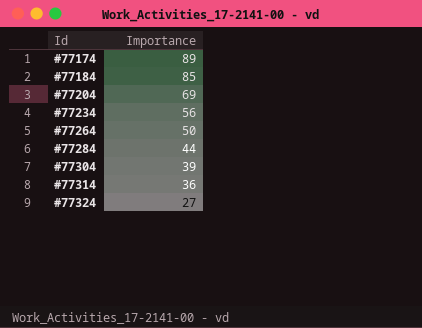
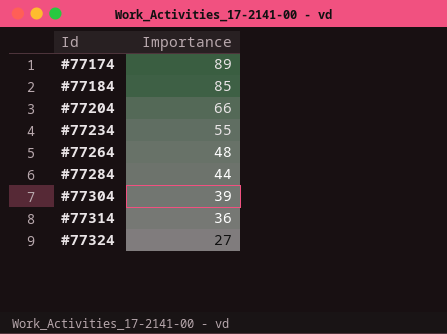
#77204 | Importance: 69 -> 66
#77234 | Importance: 56 -> 55
#77264 | Importance: 50 -> 48

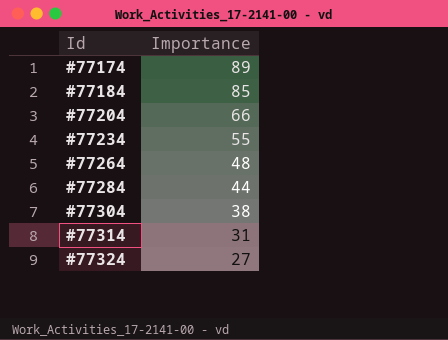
#77304 | Importance: 39 -> 38
#77314 | Importance: 36 -> 31

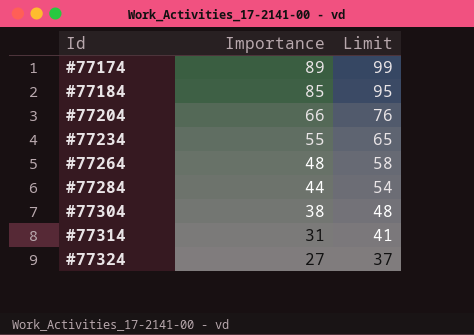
column Limit | formula: none -> [Importance] + 10

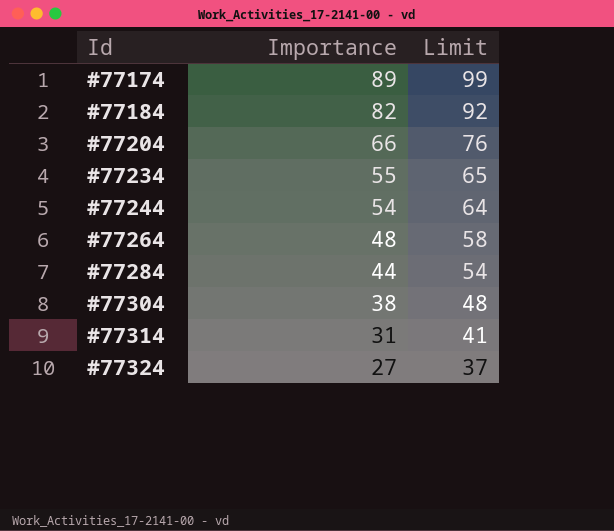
#77184 | Importance: 85 -> 82
#77184 | Limit: 95 -> 92
row #77244: none -> 54 | 64

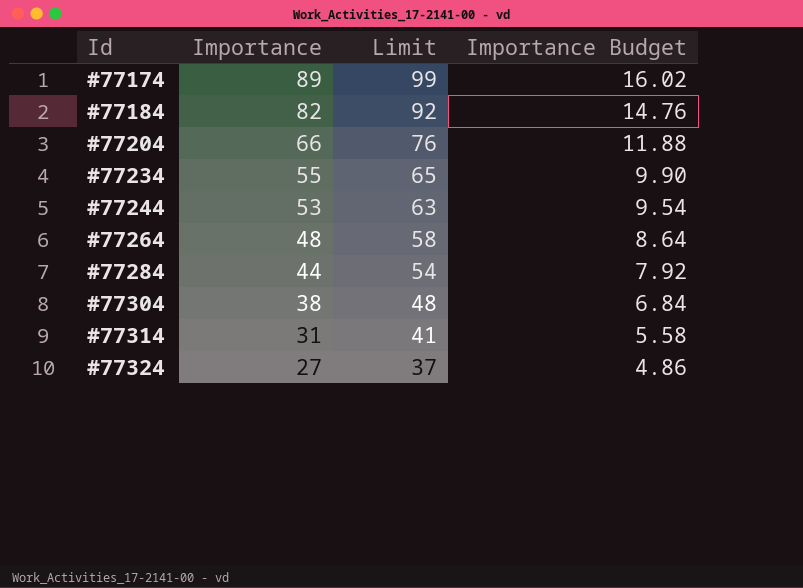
column Importance Budget | formula: none -> [Importance] * 0.18
#77244 | Importance: 54 -> 53
#77244 | Limit: 64 -> 63

